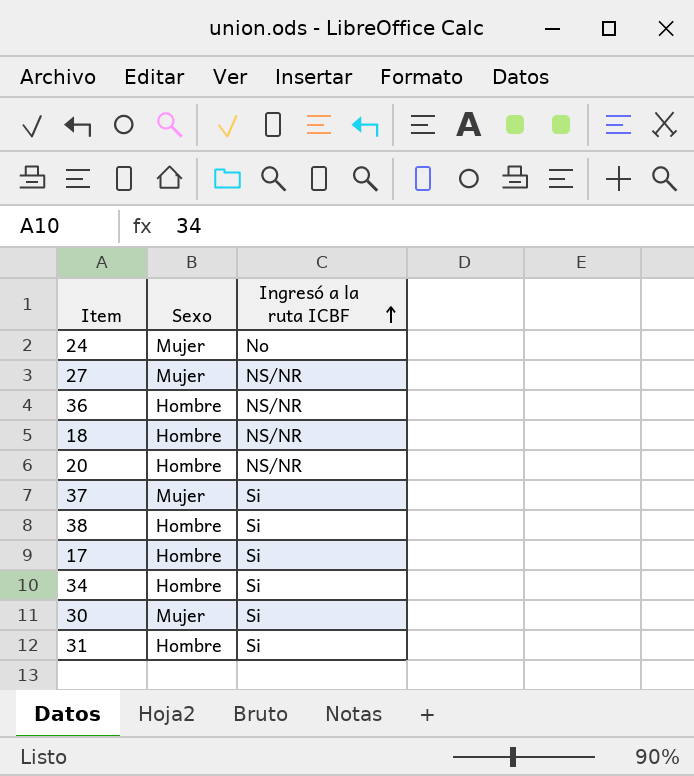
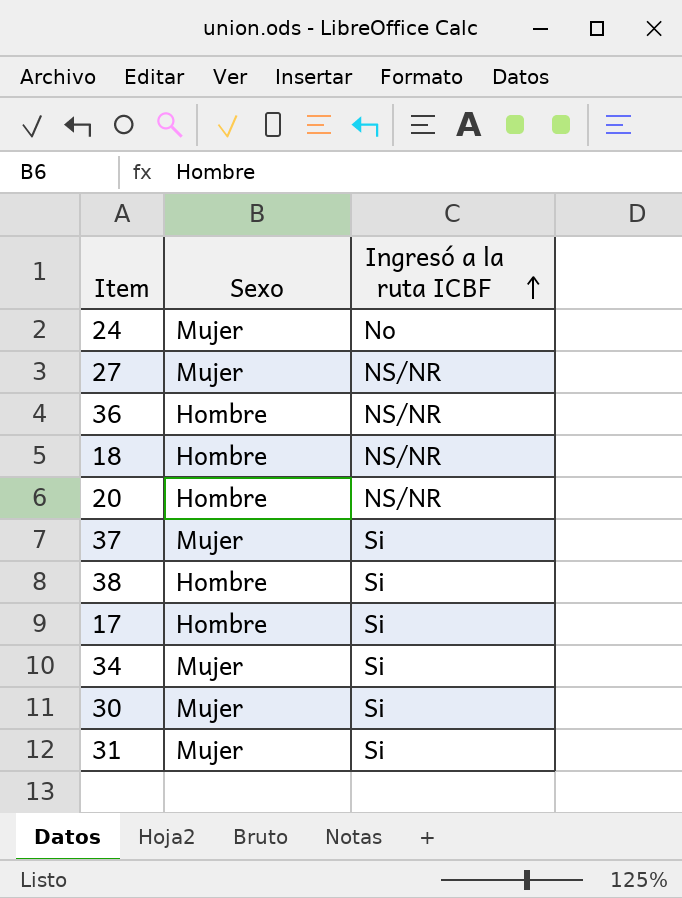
34 | Sexo: Hombre -> Mujer
31 | Sexo: Hombre -> Mujer

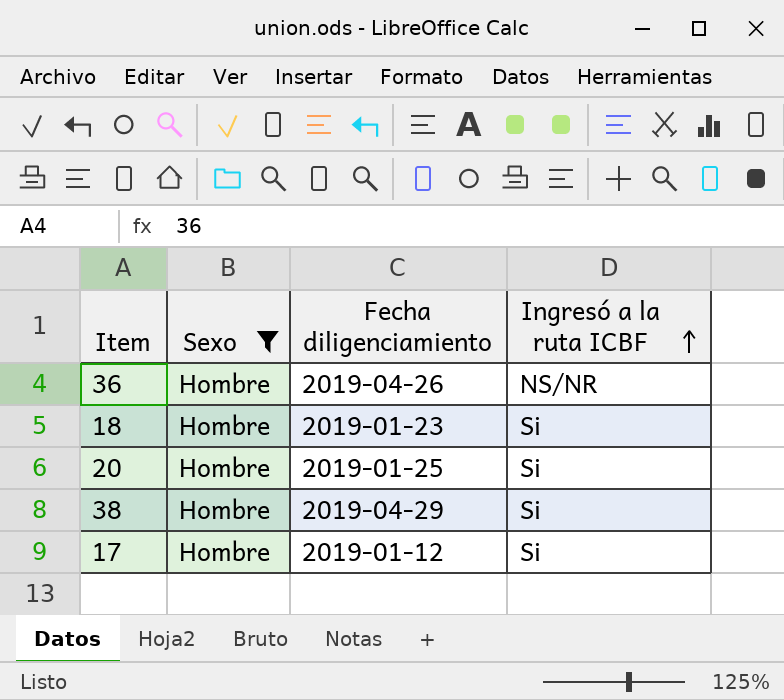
filter: none -> Sexo = Hombre
column Fecha diligenciamiento | position: none -> 3
18 | Ingresó a la ruta ICBF: NS/NR -> Si
20 | Ingresó a la ruta ICBF: NS/NR -> Si

